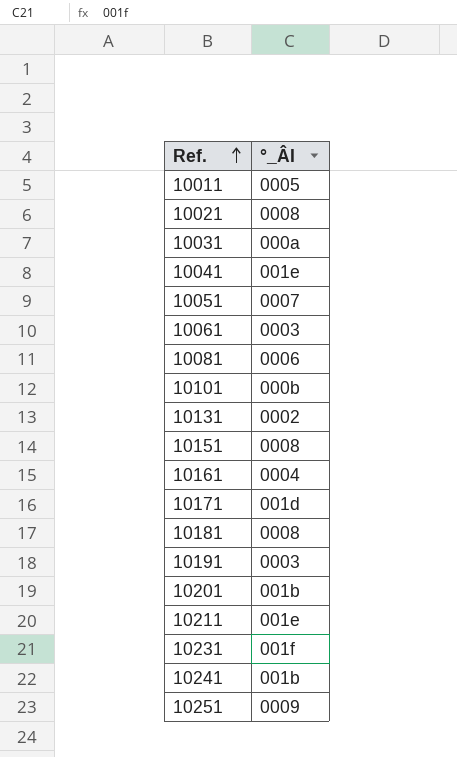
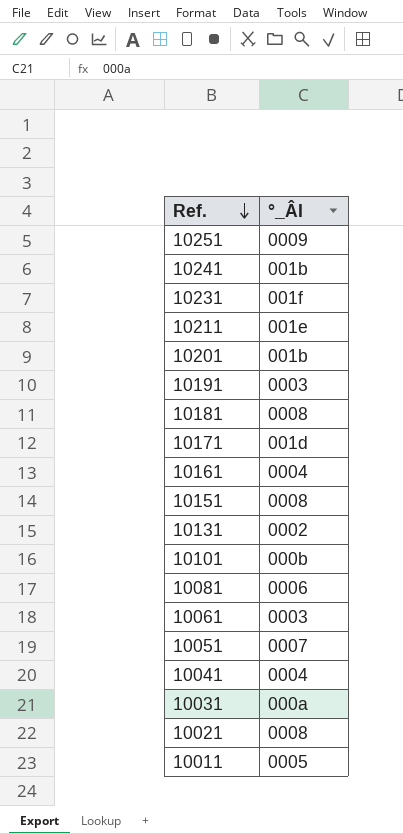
row order: Ref. ascending -> Ref. descending
10041 | °_ÂI: 001e -> 0004

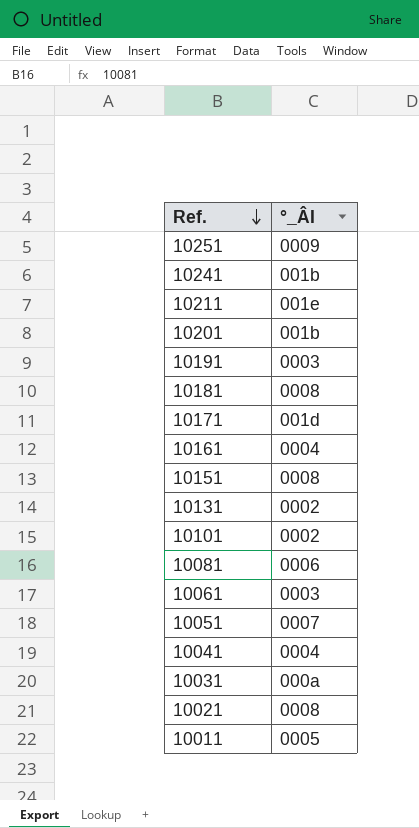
row 10231: 001f -> none
10101 | °_ÂI: 000b -> 0002

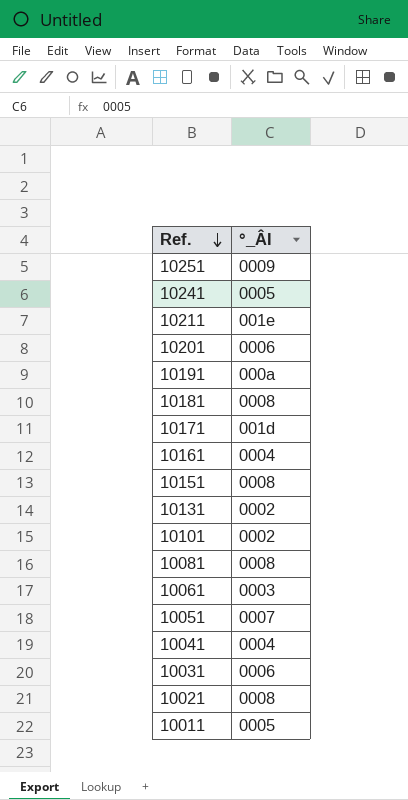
10241 | °_ÂI: 001b -> 0005
10201 | °_ÂI: 001b -> 0006
10191 | °_ÂI: 0003 -> 000a
10081 | °_ÂI: 0006 -> 0008
10031 | °_ÂI: 000a -> 0006

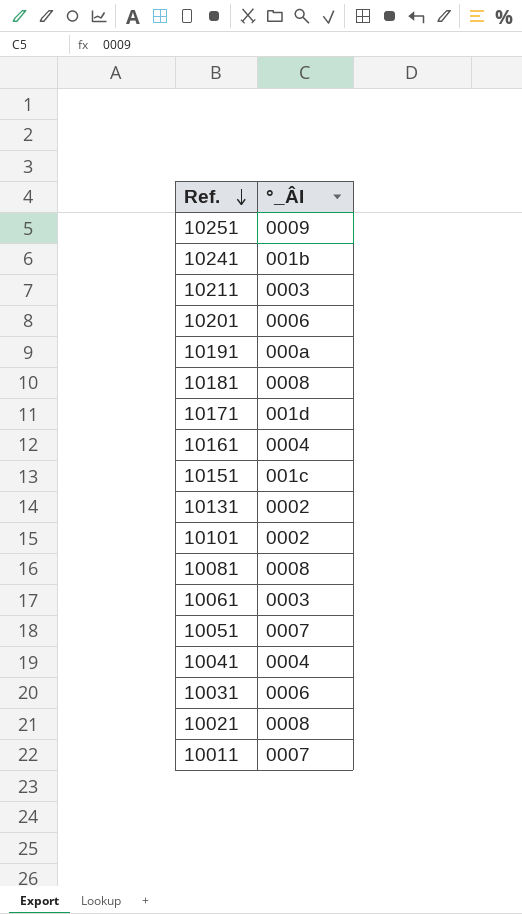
10241 | °_ÂI: 0005 -> 001b
10211 | °_ÂI: 001e -> 0003
10151 | °_ÂI: 0008 -> 001c
10011 | °_ÂI: 0005 -> 0007

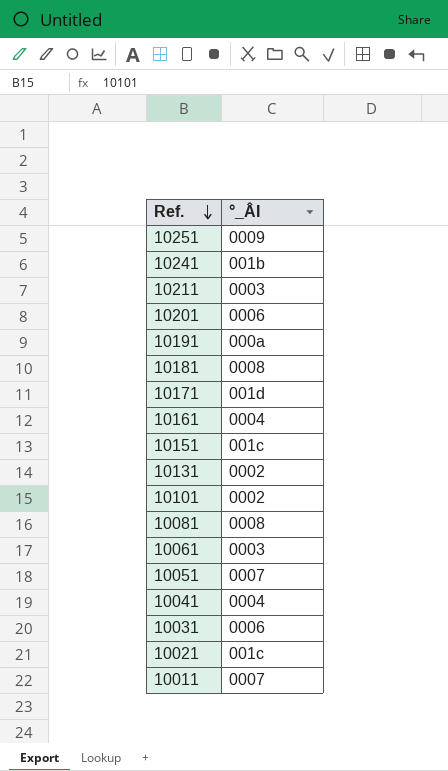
10021 | °_ÂI: 0008 -> 001c

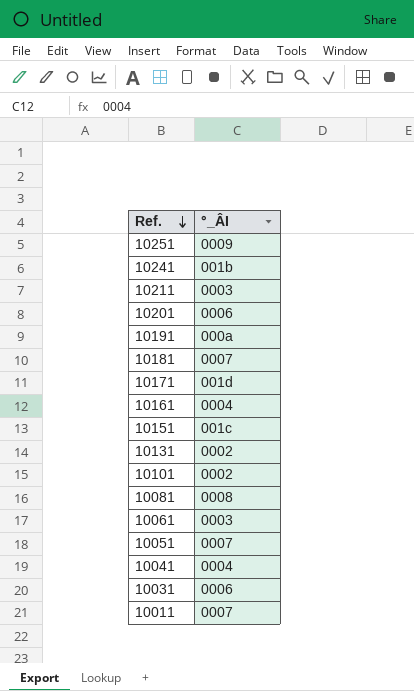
row 10021: 001c -> none
10181 | °_ÂI: 0008 -> 0007

